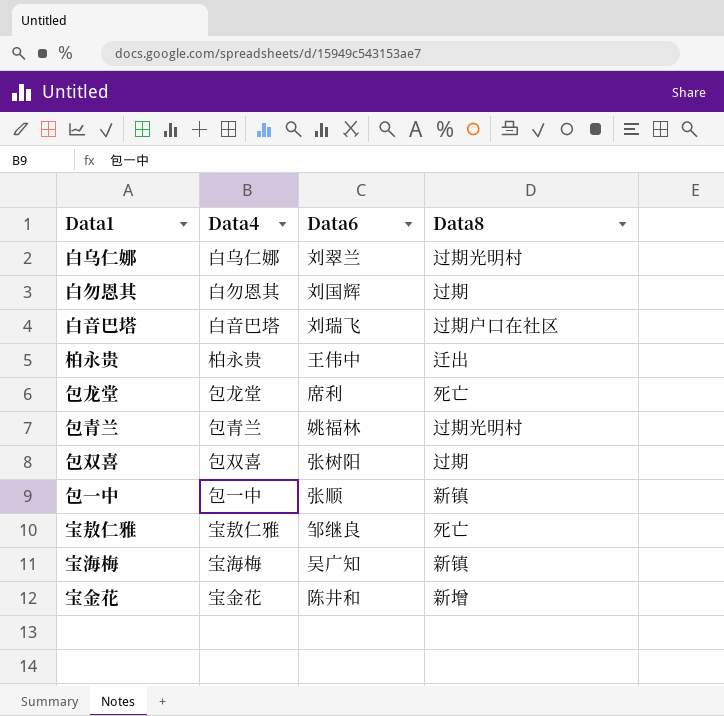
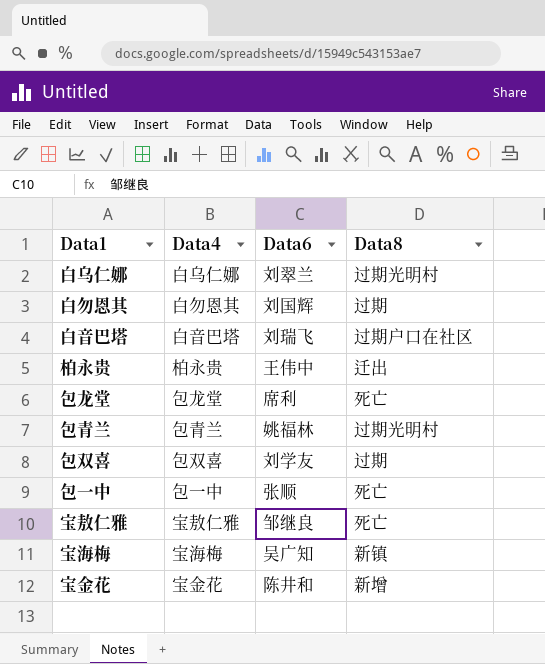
包双喜 | Data6: 张树阳 -> 刘学友
包一中 | Data8: 新镇 -> 死亡

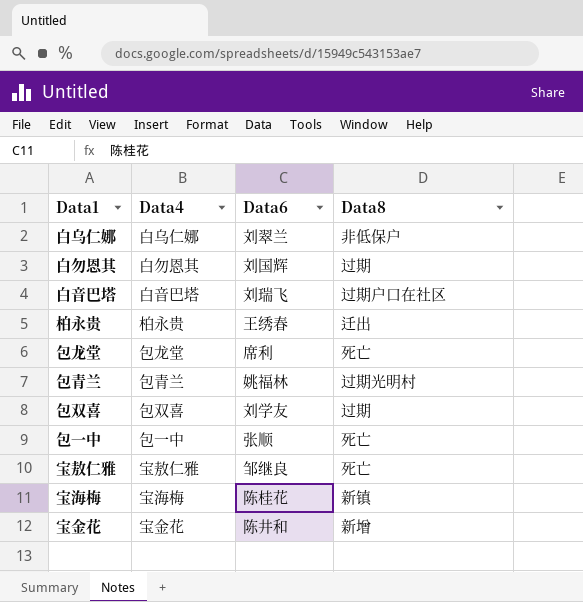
白乌仁娜 | Data8: 过期光明村 -> 非低保户
柏永贵 | Data6: 王伟中 -> 王绣春
宝海梅 | Data6: 吴广知 -> 陈桂花

